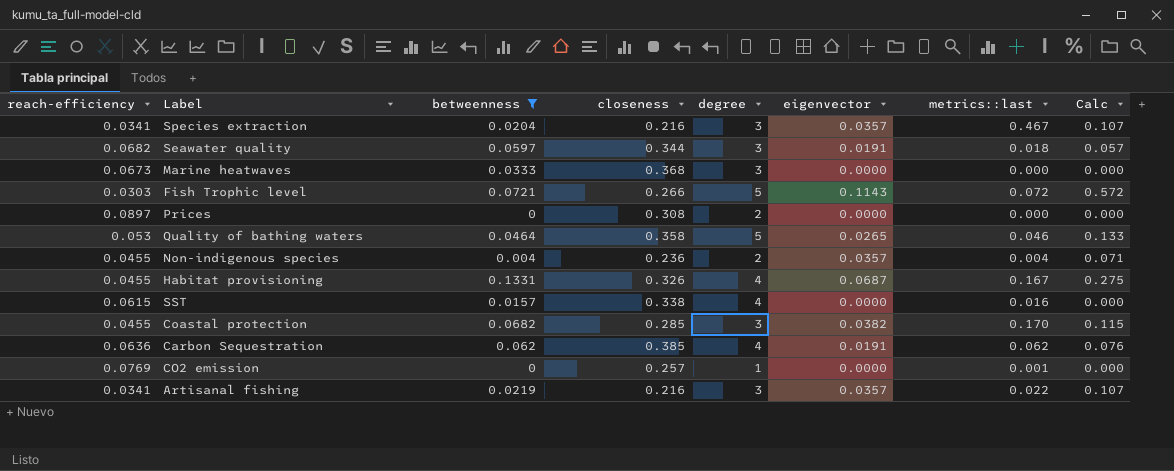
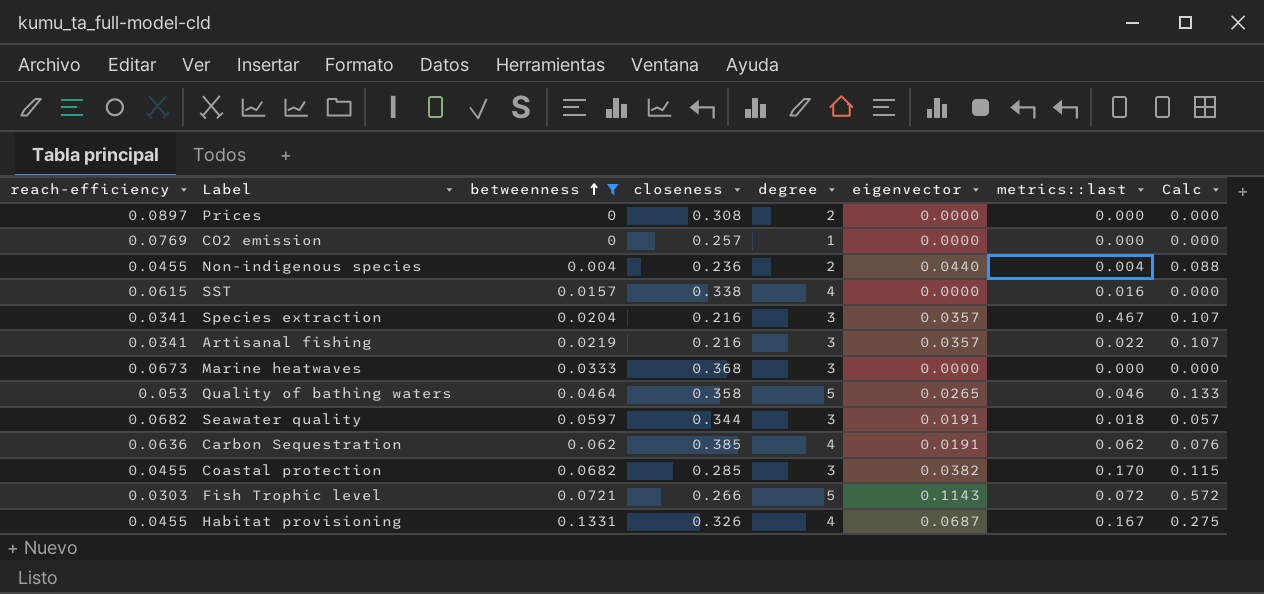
row order: none -> betweenness ascending
CO2 emission | metrics::last: 0.001 -> 0.000
Non-indigenous species | eigenvector: 0.0357 -> 0.0440
Non-indigenous species | Calc: 0.071 -> 0.088

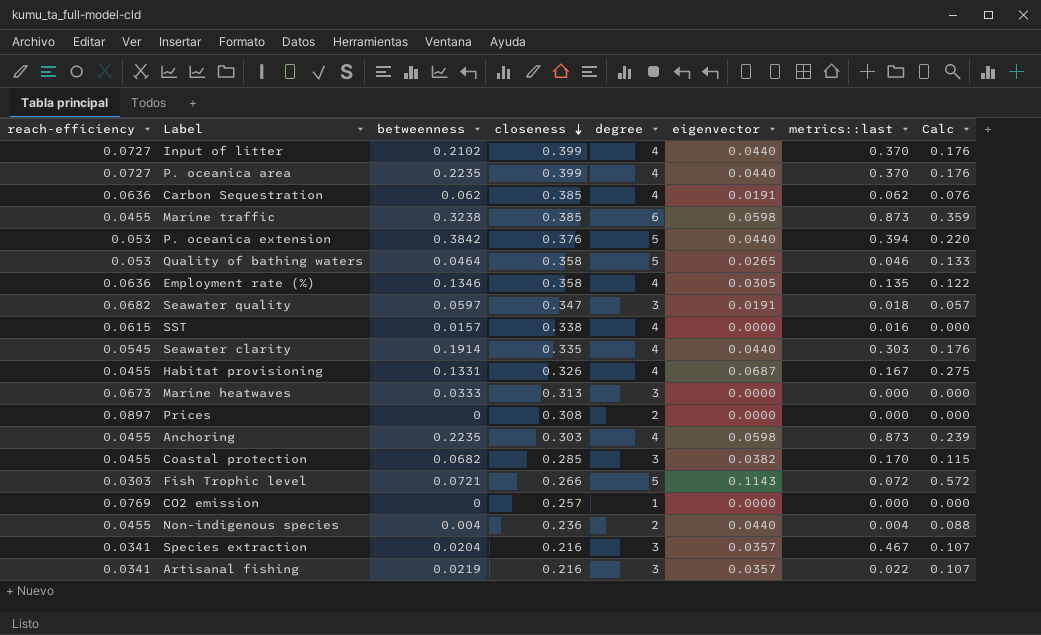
filter: betweenness <= 0.1331 -> none
row order: betweenness ascending -> closeness descending
Seawater quality | closeness: 0.344 -> 0.347
Marine heatwaves | closeness: 0.368 -> 0.313

